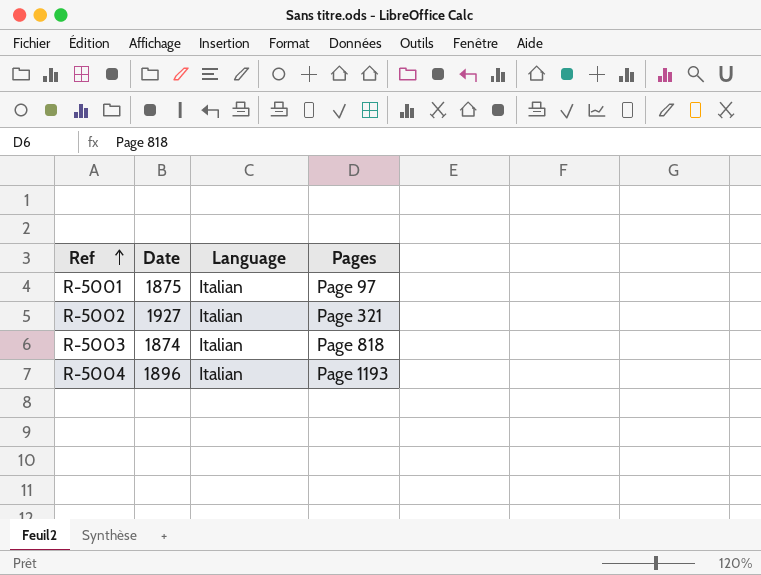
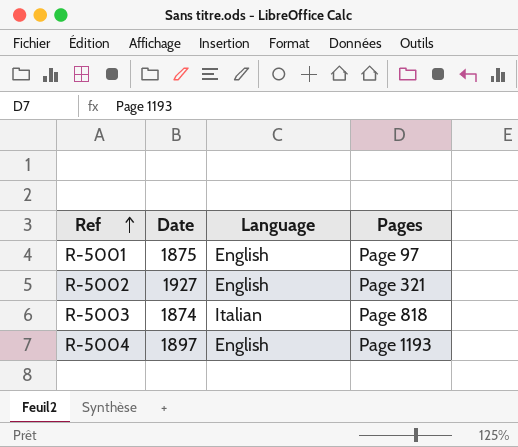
R-5001 | Language: Italian -> English
R-5002 | Language: Italian -> English
R-5004 | Date: 1896 -> 1897
R-5004 | Language: Italian -> English

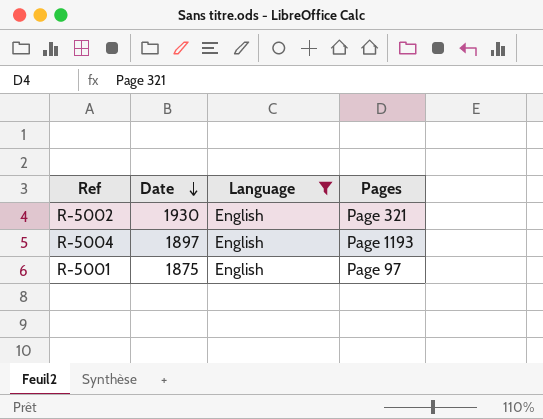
filter: none -> Language = English
row order: Ref ascending -> Date descending
R-5002 | Date: 1927 -> 1930

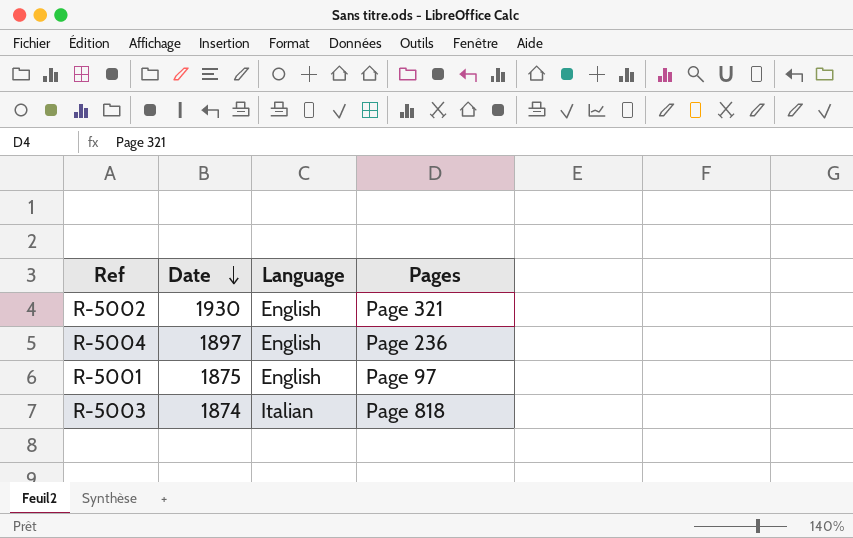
filter: Language = English -> none
R-5004 | Pages: Page 1193 -> Page 236

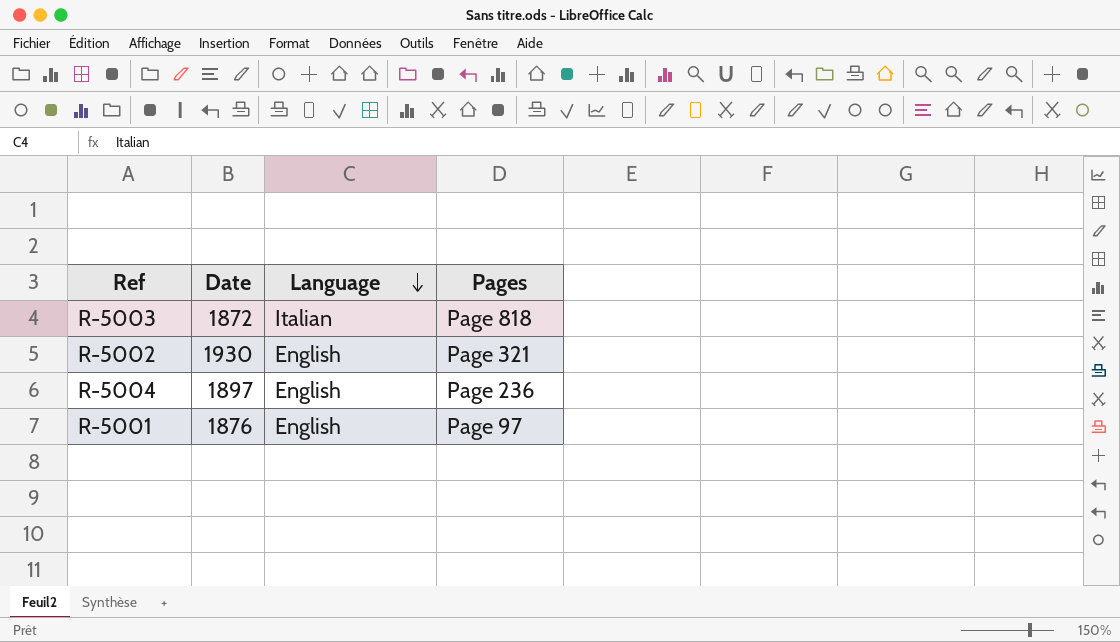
row order: Date descending -> Language descending
R-5003 | Date: 1874 -> 1872
R-5001 | Date: 1875 -> 1876

